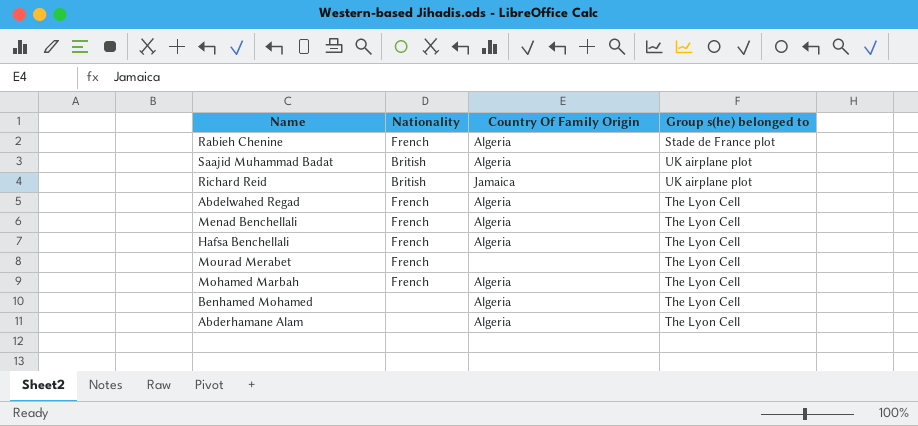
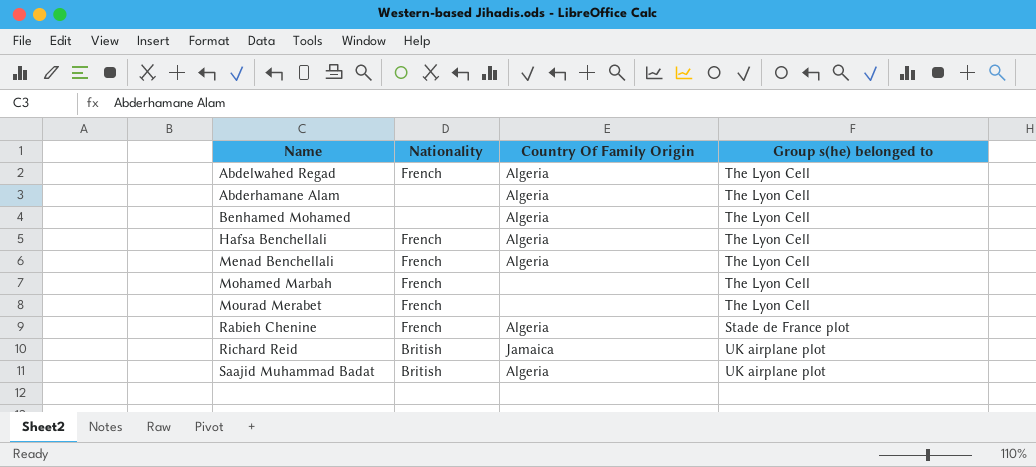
row order: none -> Name ascending
Mohamed Marbah | Country Of Family Origin: Algeria -> none

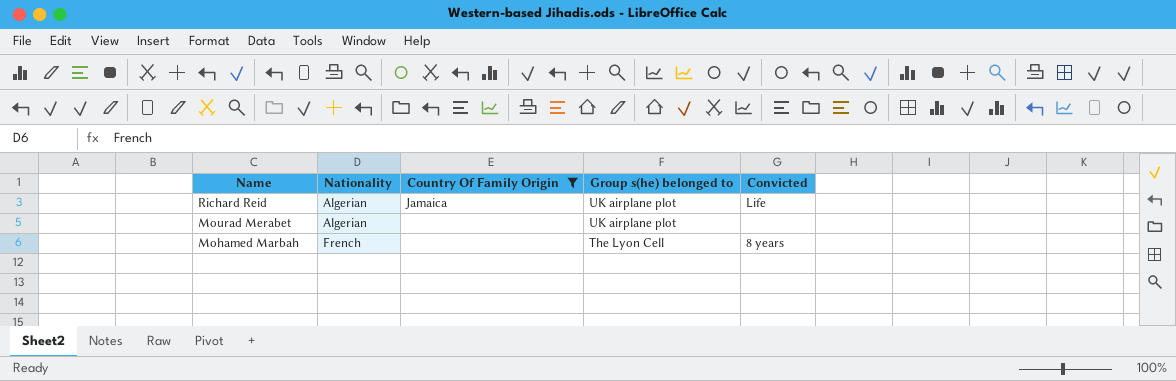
filter: none -> Country Of Family Origin != Algeria
row order: Name ascending -> Name descending
column Convicted | position: none -> 5
Richard Reid | Nationality: British -> Algerian
Mourad Merabet | Nationality: French -> Algerian
Mourad Merabet | Group s(he) belonged to: The Lyon Cell -> UK airplane plot

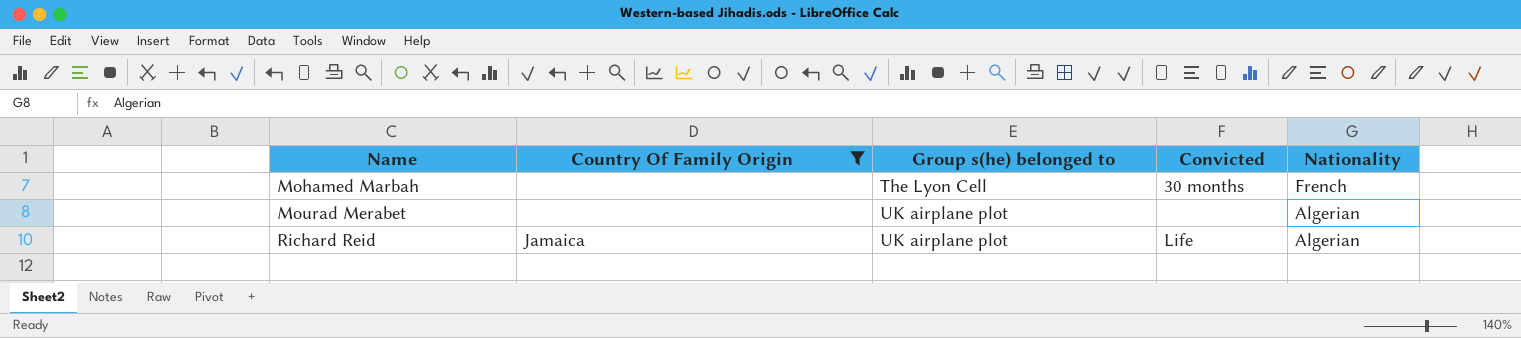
row order: Name descending -> Name ascending
column Nationality | position: 2 -> 5
Mohamed Marbah | Convicted: 8 years -> 30 months

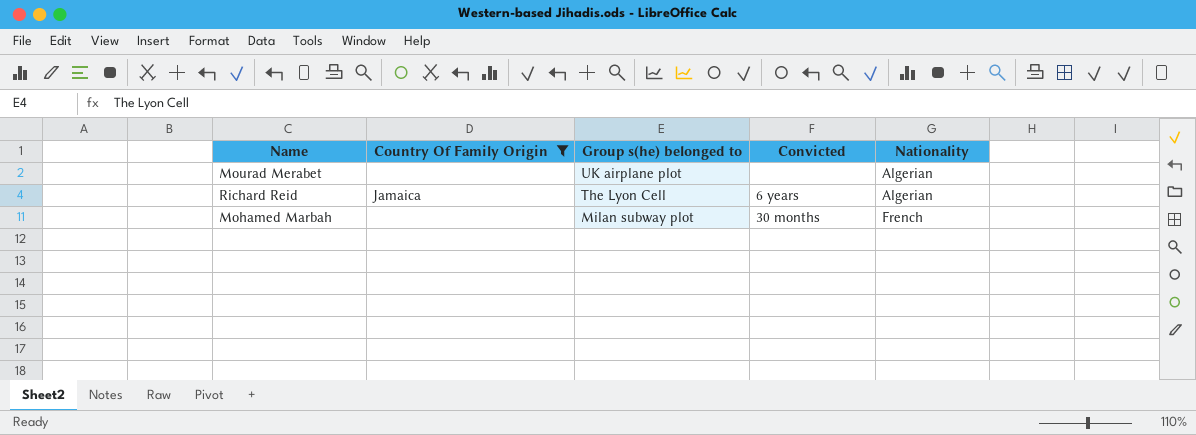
row order: Name ascending -> Group s(he) belonged to descending
Richard Reid | Group s(he) belonged to: UK airplane plot -> The Lyon Cell
Richard Reid | Convicted: Life -> 6 years
Mohamed Marbah | Group s(he) belonged to: The Lyon Cell -> Milan subway plot

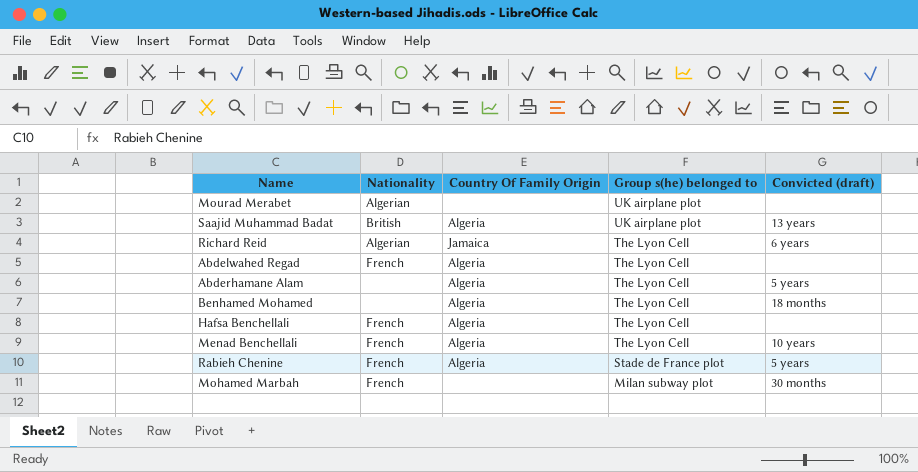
filter: Country Of Family Origin != Algeria -> none
column Nationality | position: 5 -> 2
column name: Convicted -> Convicted (draft)

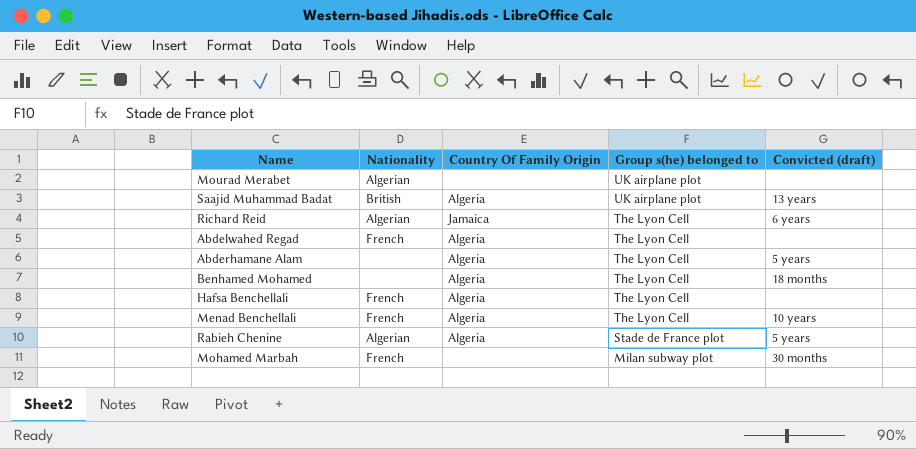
Rabieh Chenine | Nationality: French -> Algerian

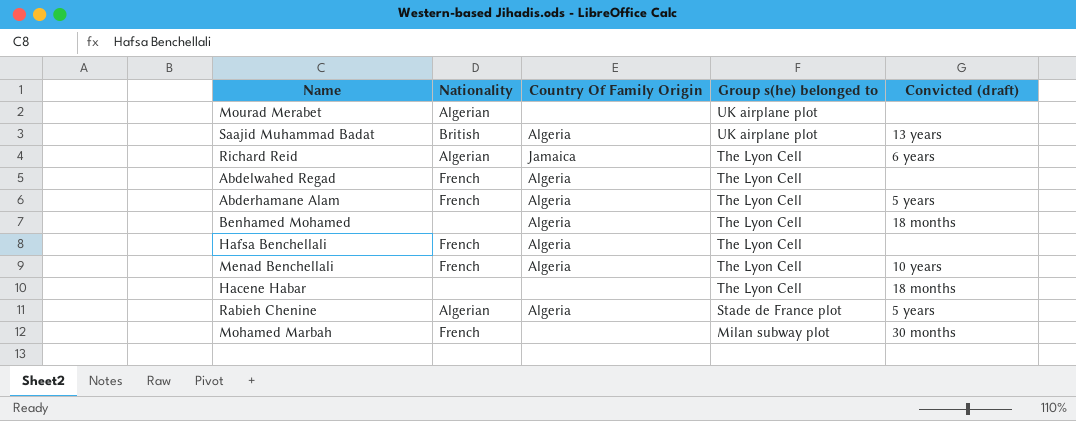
Abderhamane Alam | Nationality: none -> French
row Hacene Habar: none -> none | none | The Lyon Cell | 18 months

